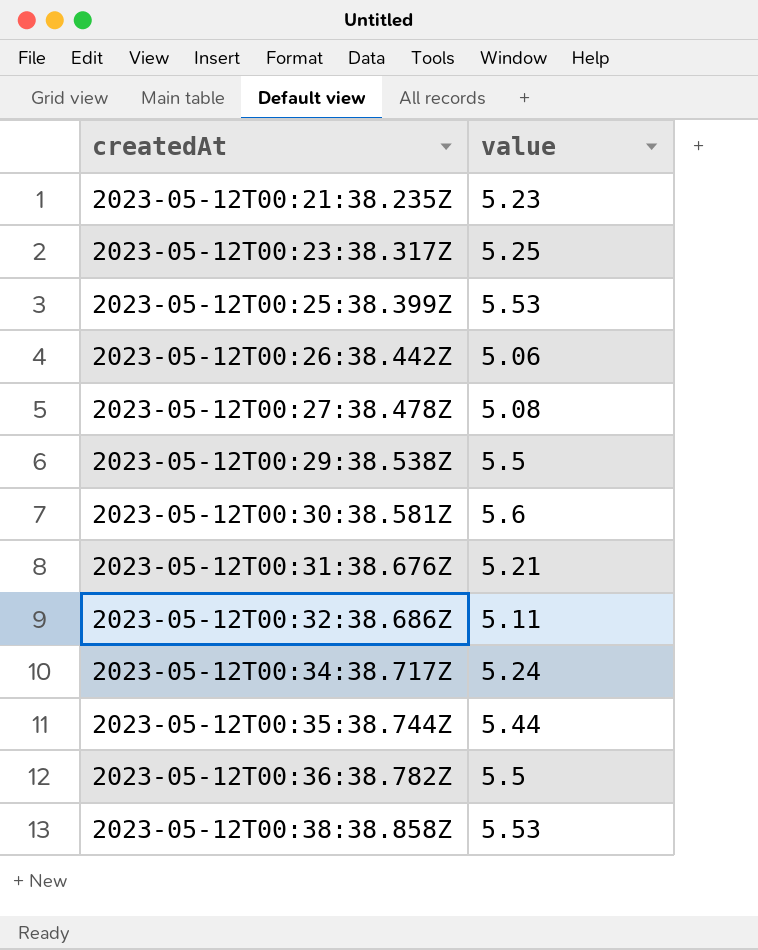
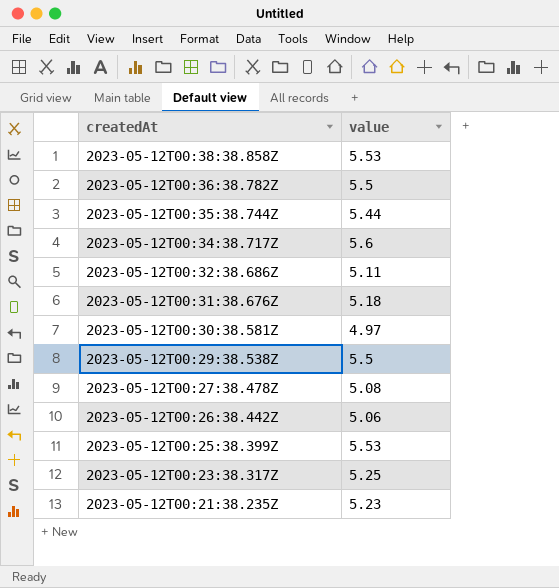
row order: createdAt ascending -> createdAt descending
2023-05-12T00:34:38.717Z | value: 5.24 -> 5.6
2023-05-12T00:31:38.676Z | value: 5.21 -> 5.18
2023-05-12T00:30:38.581Z | value: 5.6 -> 4.97

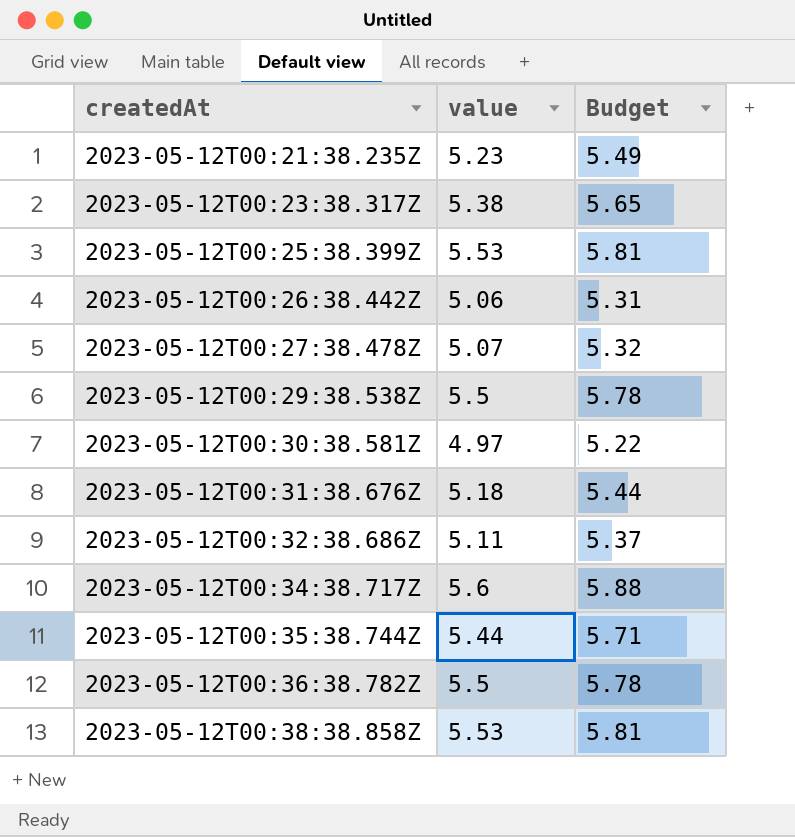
row order: createdAt descending -> createdAt ascending
column Budget | formula: none -> [value] * 1.05
2023-05-12T00:23:38.317Z | value: 5.25 -> 5.38
2023-05-12T00:27:38.478Z | value: 5.08 -> 5.07

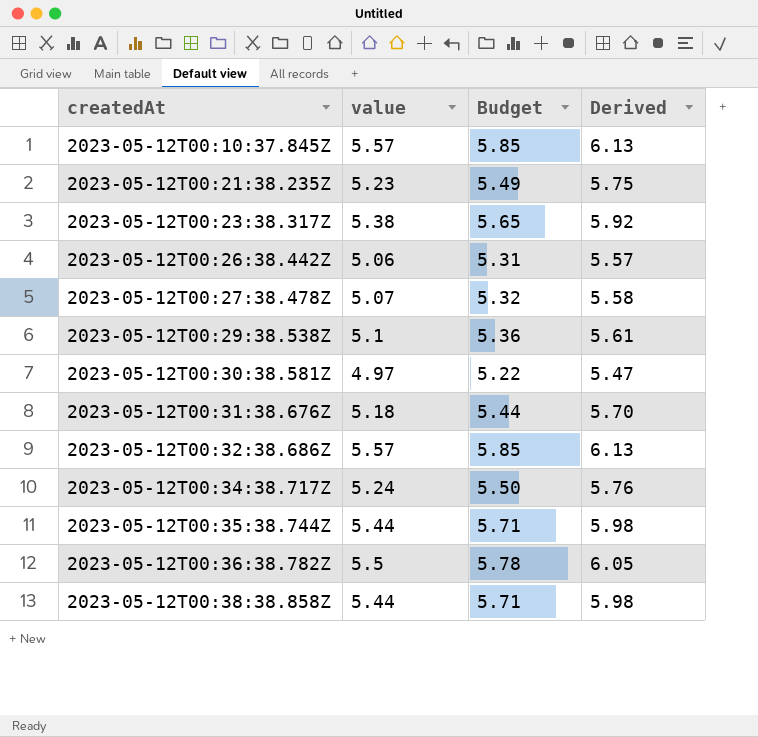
column Derived | formula: none -> [value] * 1.1
row 2023-05-12T00:25:38.399Z: 5.53 | 5.81 -> none
row 2023-05-12T00:10:37.845Z: none -> 5.57 | 5.85 | 6.13
2023-05-12T00:29:38.538Z | value: 5.5 -> 5.1
2023-05-12T00:29:38.538Z | Budget: 5.78 -> 5.36
2023-05-12T00:32:38.686Z | value: 5.11 -> 5.57
2023-05-12T00:32:38.686Z | Budget: 5.37 -> 5.85
2023-05-12T00:34:38.717Z | value: 5.6 -> 5.24
2023-05-12T00:34:38.717Z | Budget: 5.88 -> 5.50
2023-05-12T00:38:38.858Z | value: 5.53 -> 5.44
2023-05-12T00:38:38.858Z | Budget: 5.81 -> 5.71

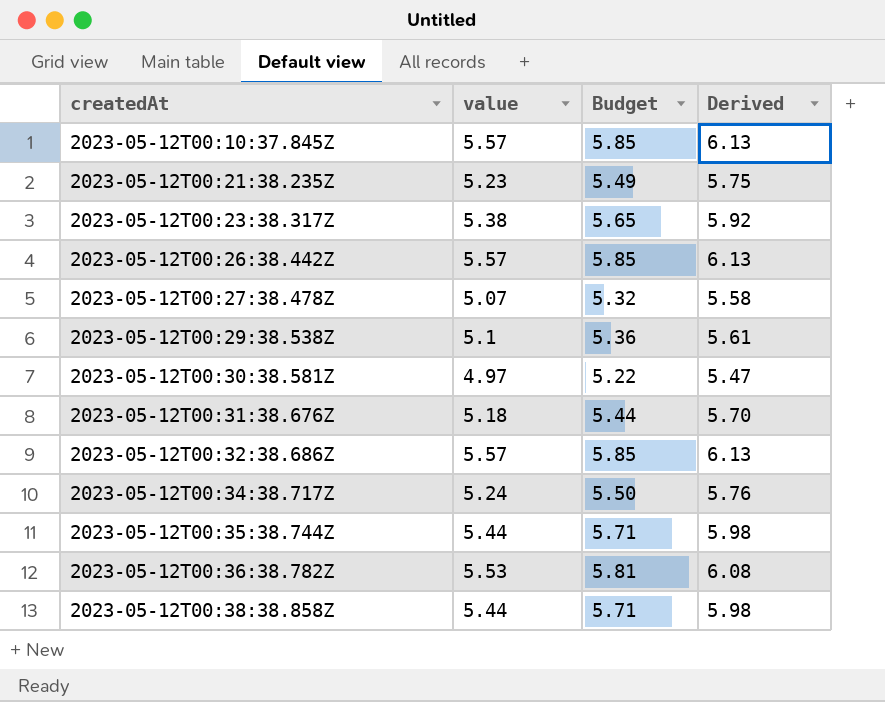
2023-05-12T00:26:38.442Z | value: 5.06 -> 5.57
2023-05-12T00:26:38.442Z | Budget: 5.31 -> 5.85
2023-05-12T00:26:38.442Z | Derived: 5.57 -> 6.13
2023-05-12T00:36:38.782Z | value: 5.5 -> 5.53
2023-05-12T00:36:38.782Z | Budget: 5.78 -> 5.81
2023-05-12T00:36:38.782Z | Derived: 6.05 -> 6.08

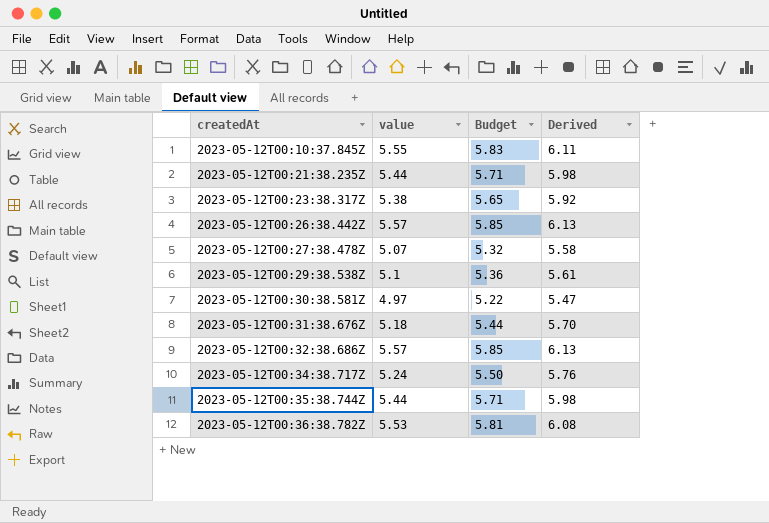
row 2023-05-12T00:38:38.858Z: 5.44 | 5.71 | 5.98 -> none
2023-05-12T00:10:37.845Z | value: 5.57 -> 5.55
2023-05-12T00:10:37.845Z | Budget: 5.85 -> 5.83
2023-05-12T00:10:37.845Z | Derived: 6.13 -> 6.11
2023-05-12T00:21:38.235Z | value: 5.23 -> 5.44
2023-05-12T00:21:38.235Z | Budget: 5.49 -> 5.71
2023-05-12T00:21:38.235Z | Derived: 5.75 -> 5.98

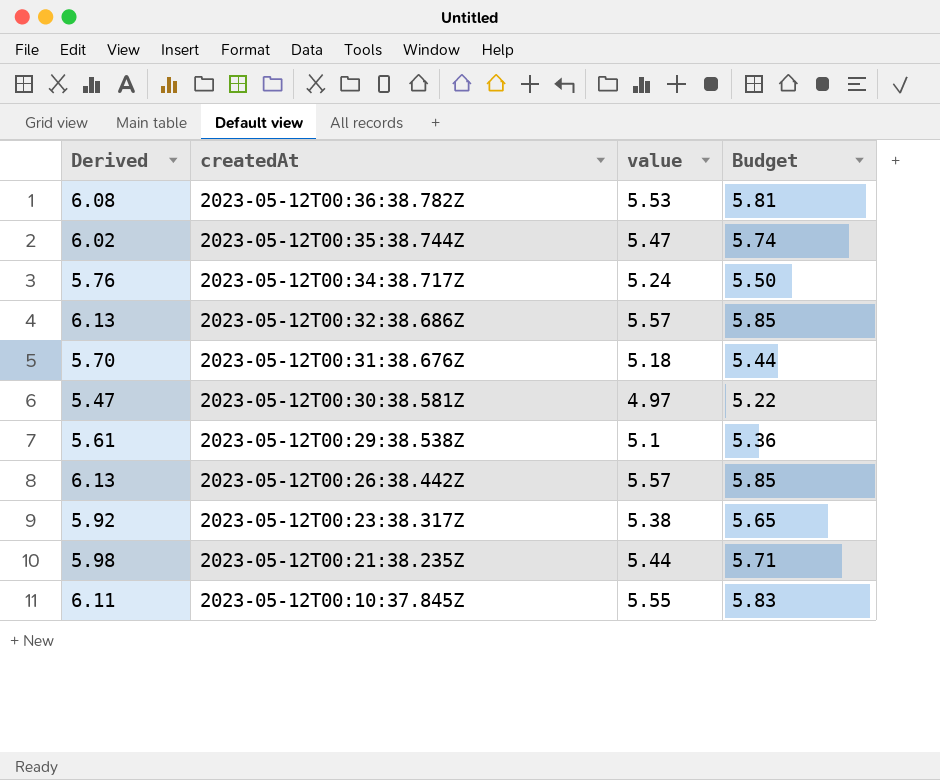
row order: createdAt ascending -> createdAt descending
column Derived | position: 4 -> 1
row 2023-05-12T00:27:38.478Z: 5.07 | 5.32 | 5.58 -> none
2023-05-12T00:35:38.744Z | Derived: 5.98 -> 6.02
2023-05-12T00:35:38.744Z | value: 5.44 -> 5.47
2023-05-12T00:35:38.744Z | Budget: 5.71 -> 5.74

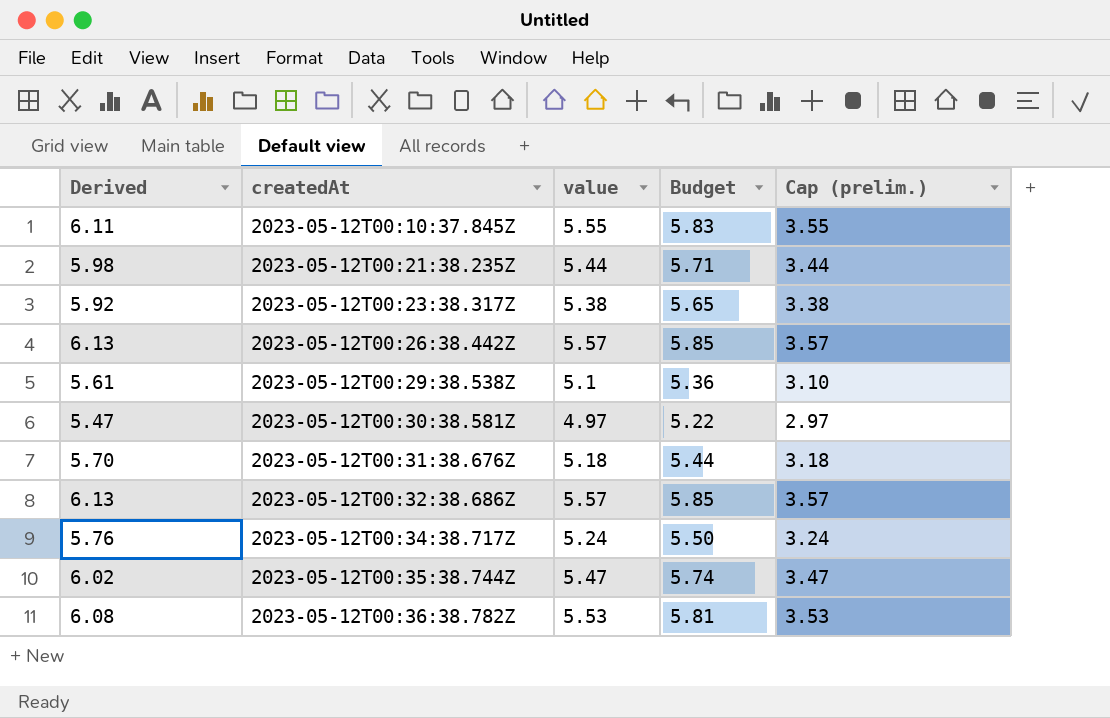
row order: createdAt descending -> createdAt ascending
column Cap (prelim.) | formula: none -> [value] - 2

